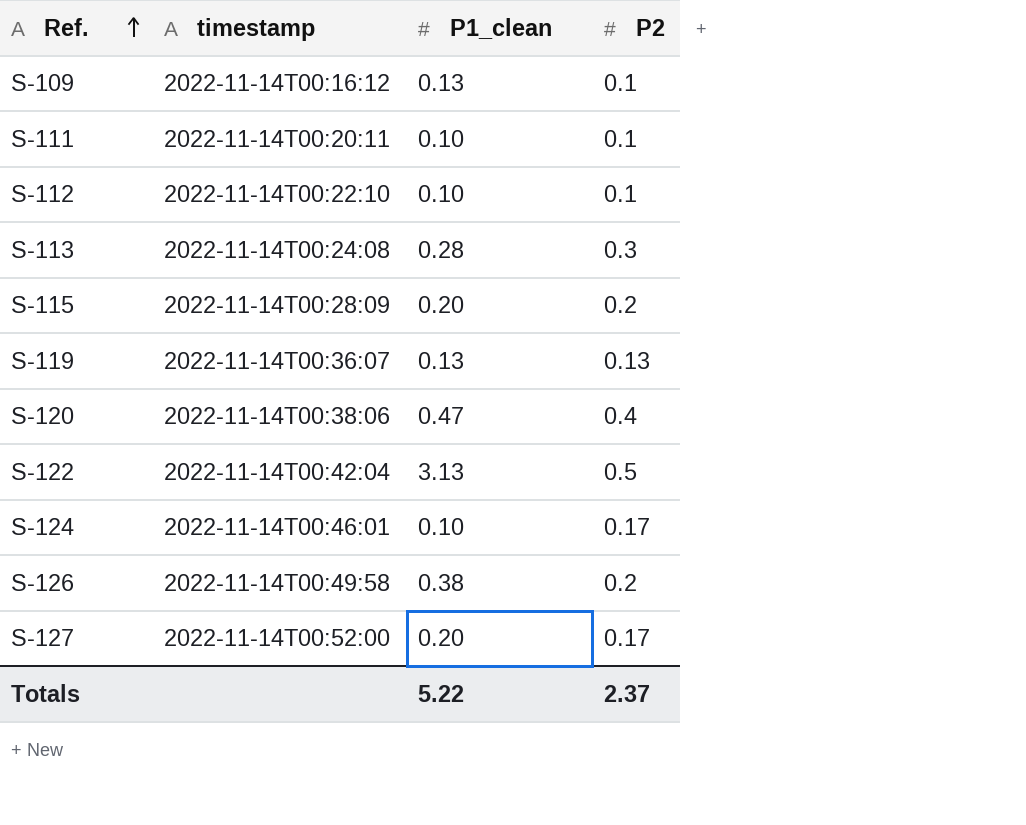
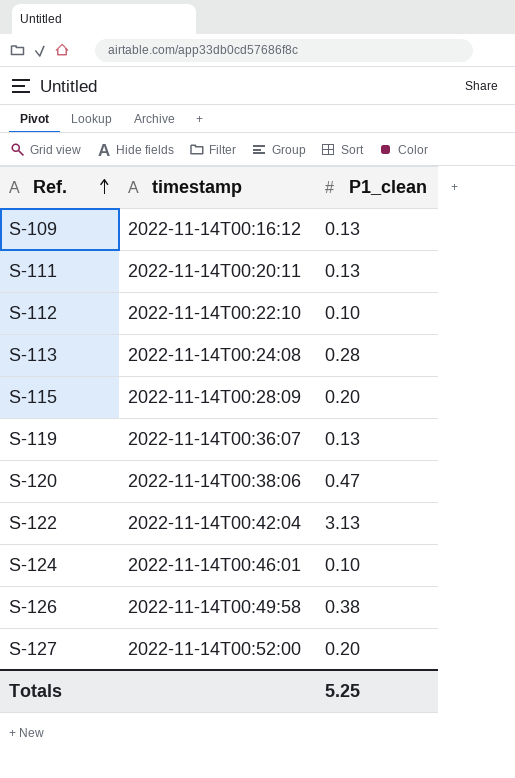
column P2 | position: 4 -> none
S-111 | P1_clean: 0.10 -> 0.13
Totals | P1_clean: 5.22 -> 5.25

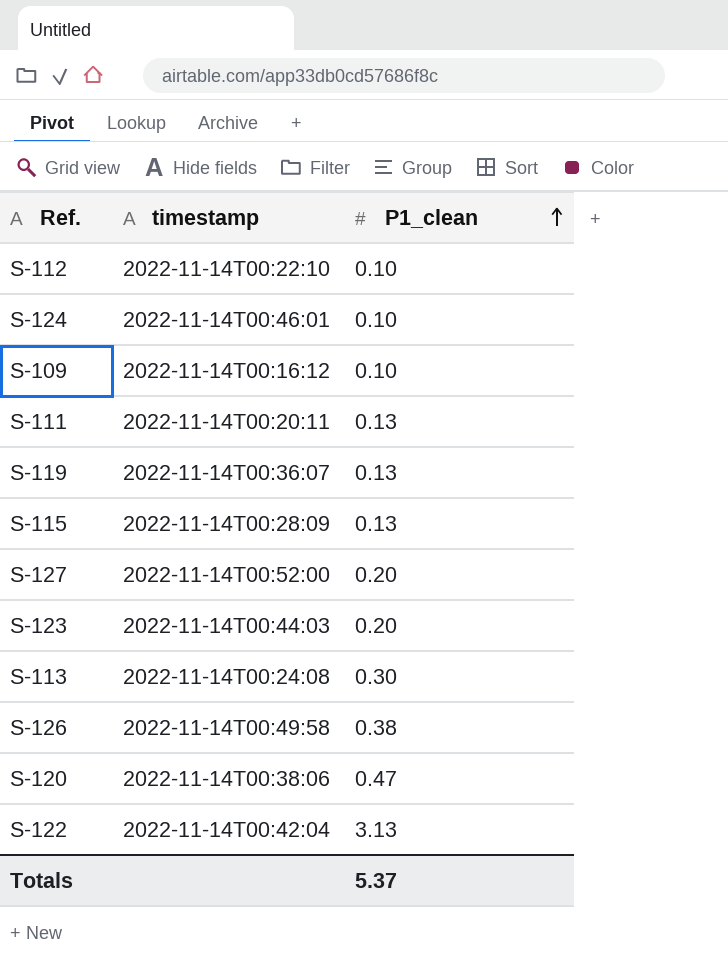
row order: Ref. ascending -> P1_clean ascending
S-109 | P1_clean: 0.13 -> 0.10
S-115 | P1_clean: 0.20 -> 0.13
row S-123: none -> 2022-11-14T00:44:03 | 0.20
S-113 | P1_clean: 0.28 -> 0.30
Totals | P1_clean: 5.25 -> 5.37

